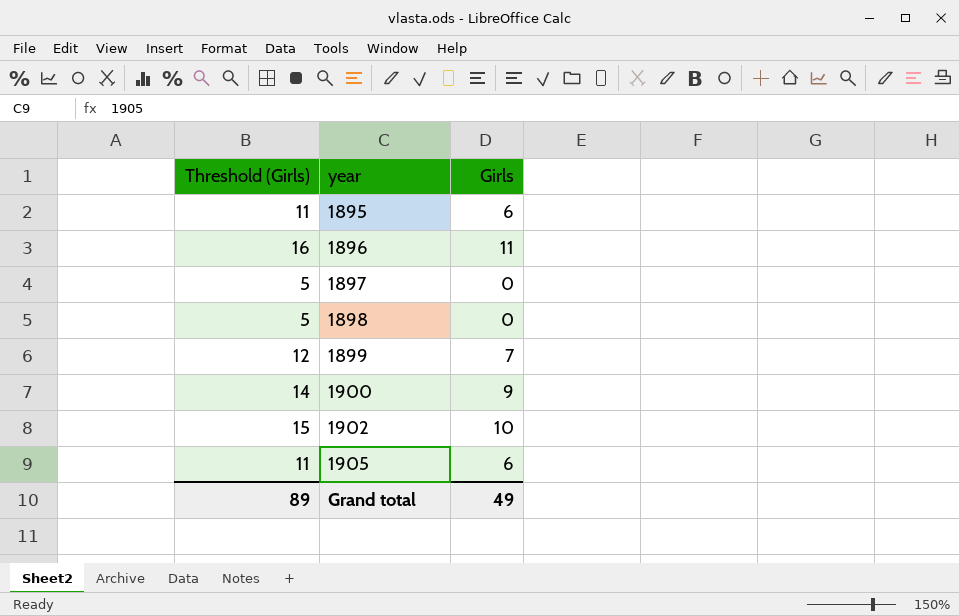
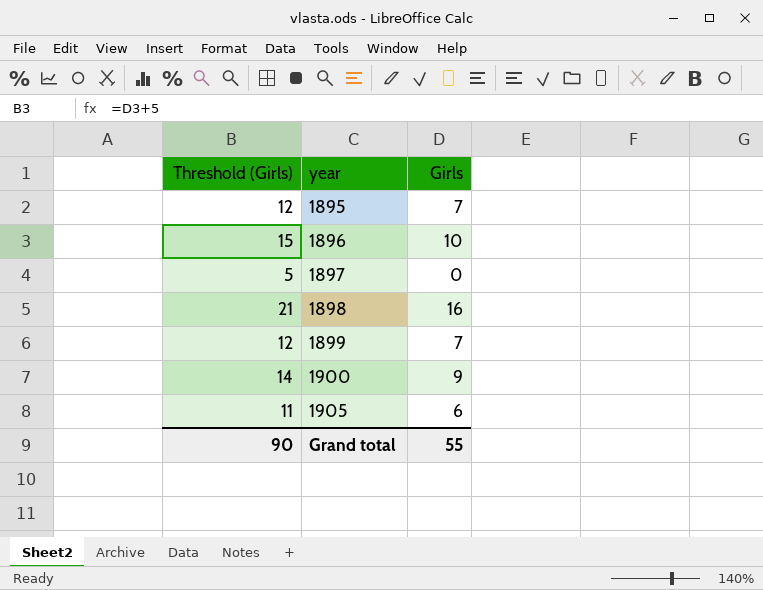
row 1902: 15 | 10 -> none
1895 | Threshold (Girls): 11 -> 12
1895 | Girls: 6 -> 7
1896 | Threshold (Girls): 16 -> 15
1896 | Girls: 11 -> 10
1898 | Threshold (Girls): 5 -> 21
1898 | Girls: 0 -> 16
Grand total | Threshold (Girls): 89 -> 90
Grand total | Girls: 49 -> 55

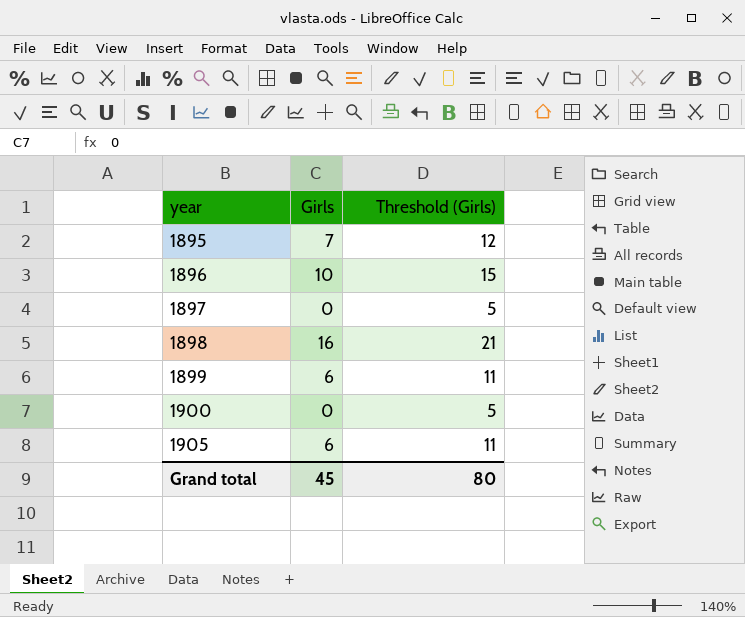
column Threshold (Girls) | position: 1 -> 3
1899 | Girls: 7 -> 6
1899 | Threshold (Girls): 12 -> 11
1900 | Girls: 9 -> 0
1900 | Threshold (Girls): 14 -> 5
Grand total | Girls: 55 -> 45
Grand total | Threshold (Girls): 90 -> 80

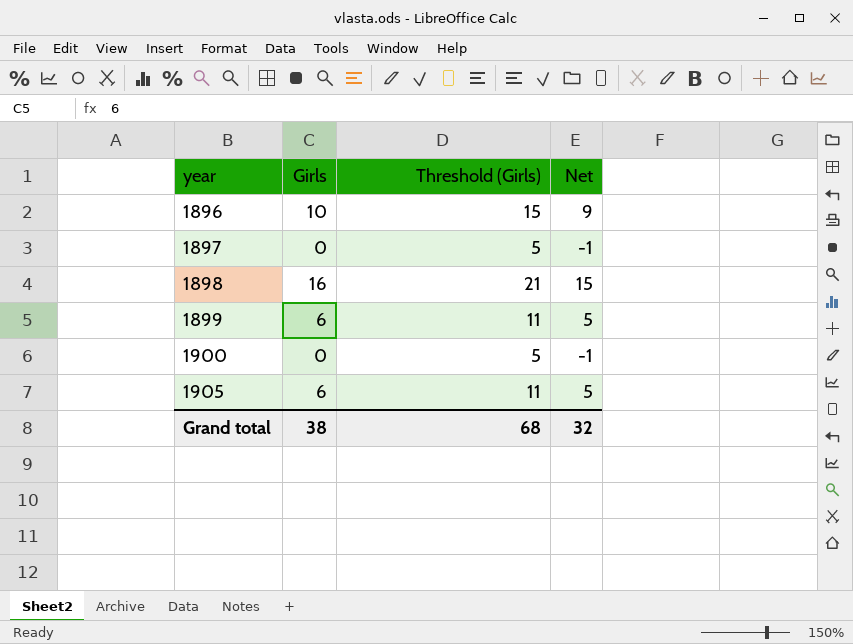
column Net | formula: none -> [Girls] - 1
row 1895: 7 | 12 -> none
Grand total | Girls: 45 -> 38
Grand total | Threshold (Girls): 80 -> 68

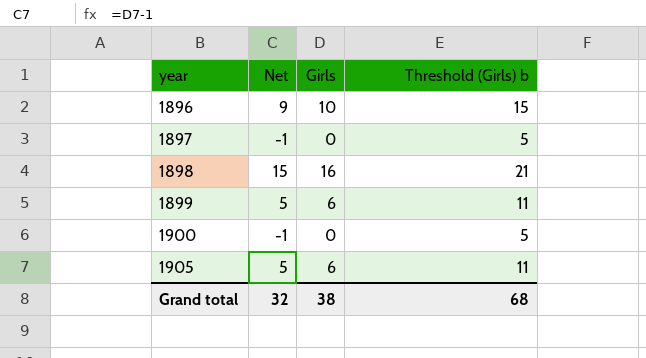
column Net | position: 4 -> 2
column name: Threshold (Girls) -> Threshold (Girls) b

